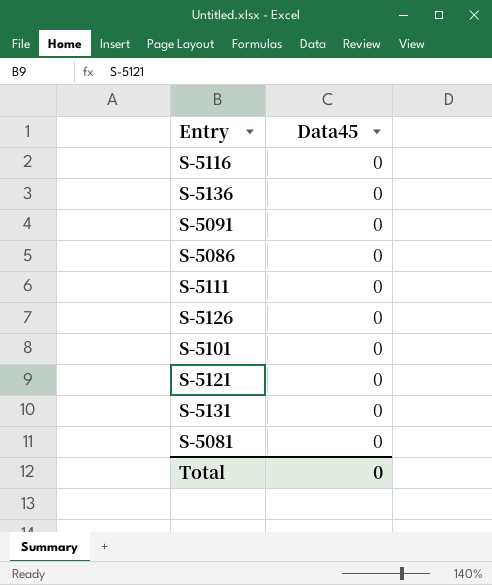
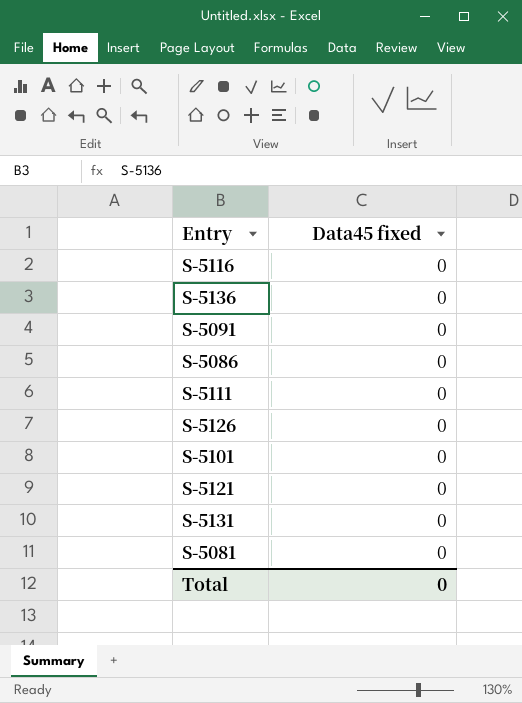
column name: Data45 -> Data45 fixed

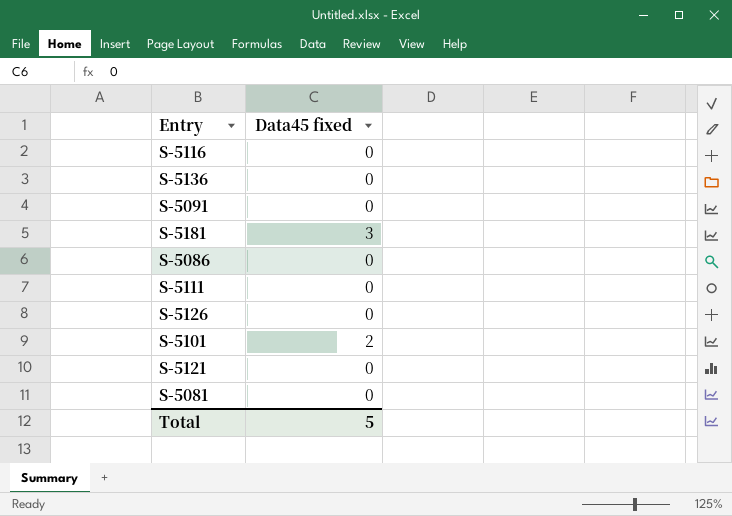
row S-5131: 0 -> none
row S-5181: none -> 3
S-5101 | Data45 fixed: 0 -> 2
Total | Data45 fixed: 0 -> 5

